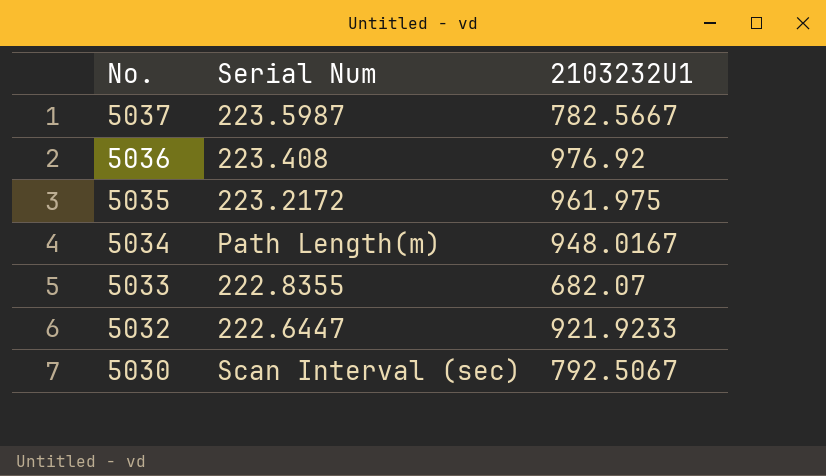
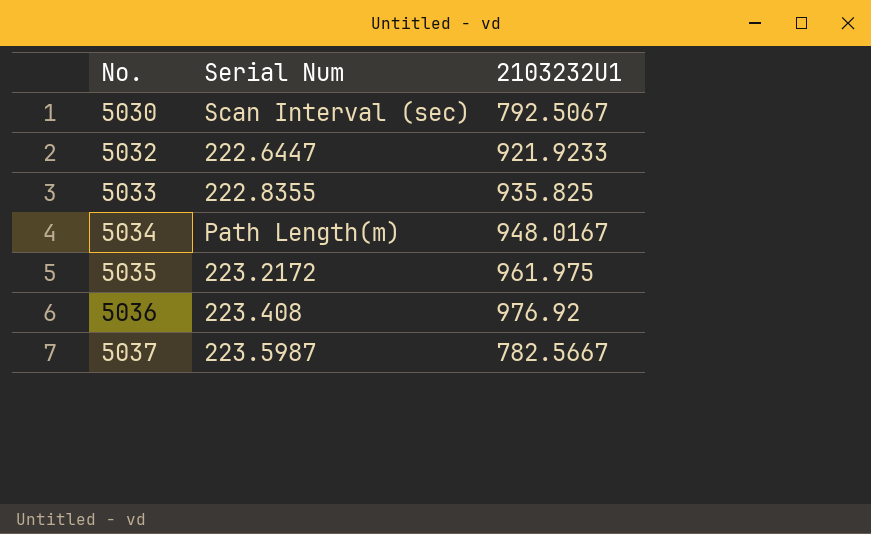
row order: No. descending -> No. ascending
5033 | 2103232U1: 682.07 -> 935.825

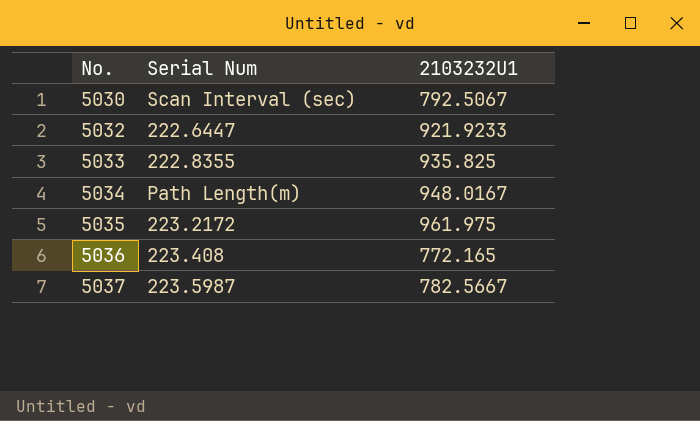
5036 | 2103232U1: 976.92 -> 772.165

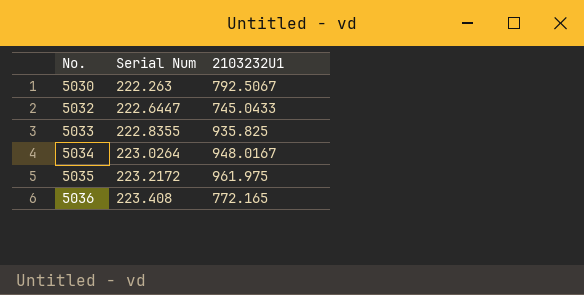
row 5037: 223.5987 | 782.5667 -> none
5030 | Serial Num: Scan Interval (sec) -> 222.263
5032 | 2103232U1: 921.9233 -> 745.0433
5034 | Serial Num: Path Length(m) -> 223.0264

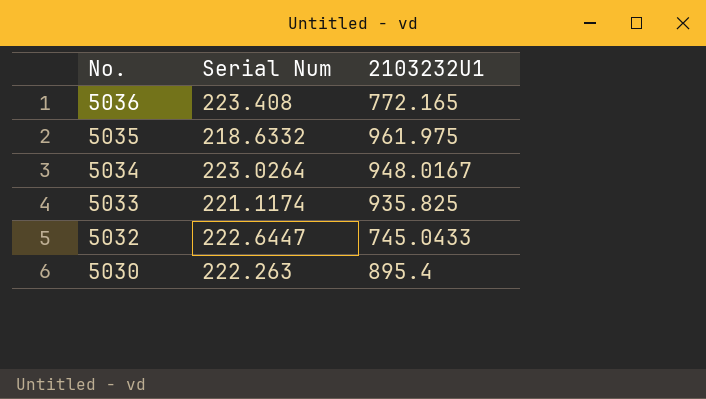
row order: No. ascending -> No. descending
5035 | Serial Num: 223.2172 -> 218.6332
5033 | Serial Num: 222.8355 -> 221.1174
5030 | 2103232U1: 792.5067 -> 895.4

